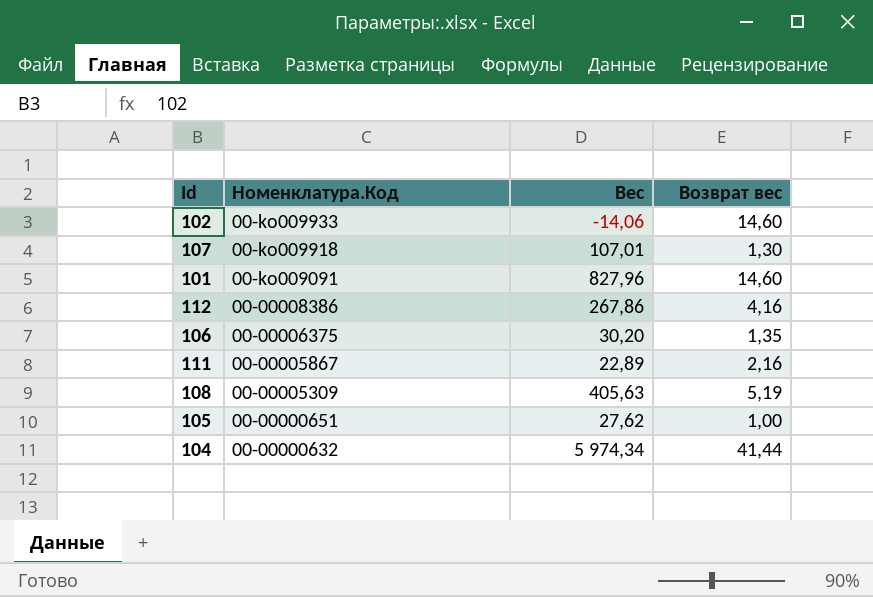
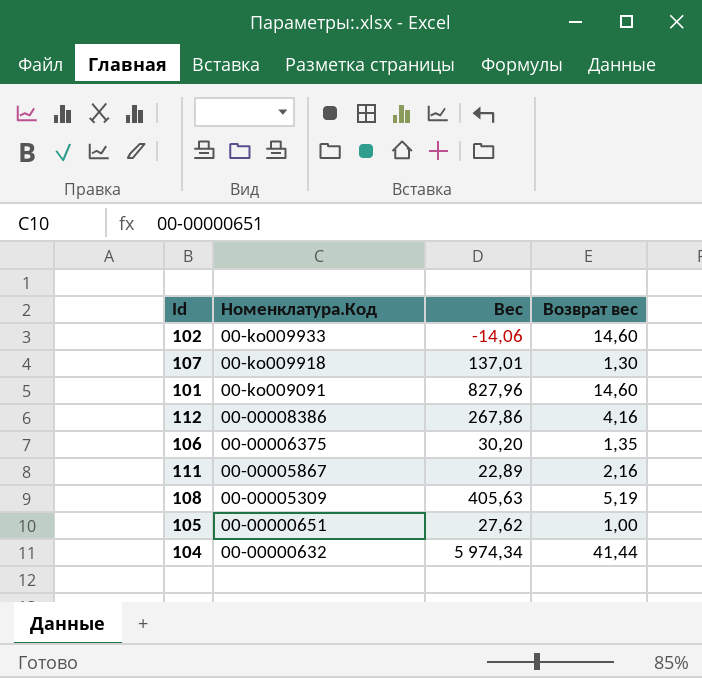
107 | Вес: 107,01 -> 137,01

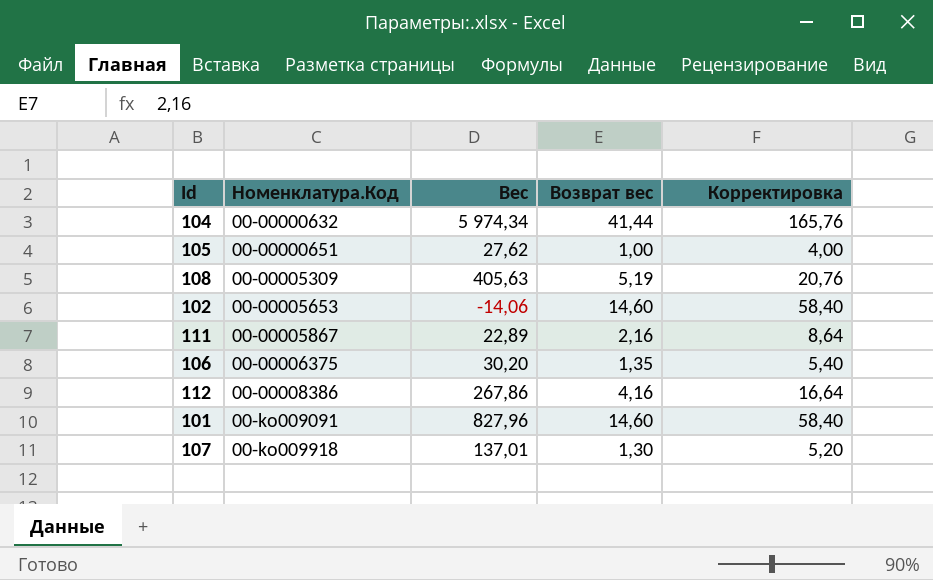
row order: Номенклатура.Код descending -> Номенклатура.Код ascending
column Корректировка | formula: none -> [Возврат вес] * 4
102 | Номенклатура.Код: 00-ko009933 -> 00-00005653

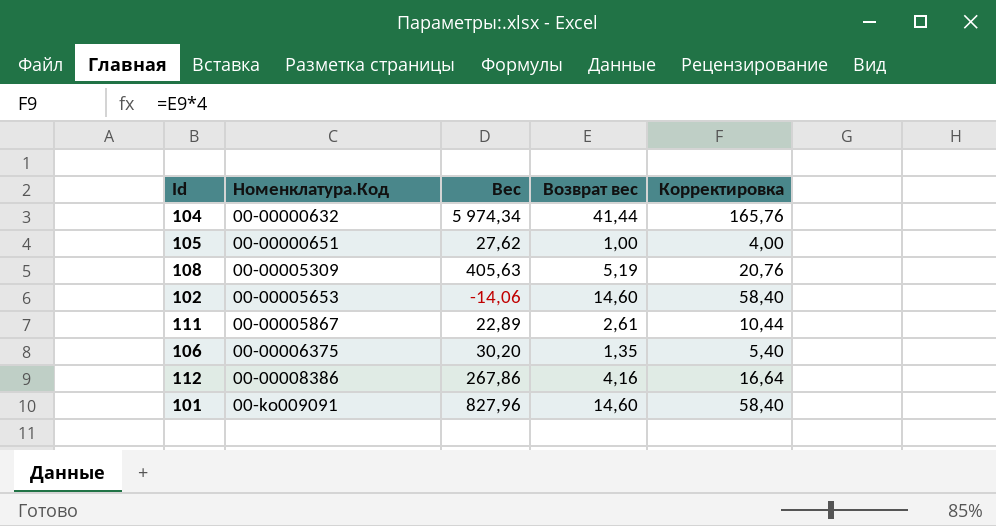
row 107: 00-ko009918 | 137,01 | 1,30 | 5,20 -> none
111 | Возврат вес: 2,16 -> 2,61
111 | Корректировка: 8,64 -> 10,44

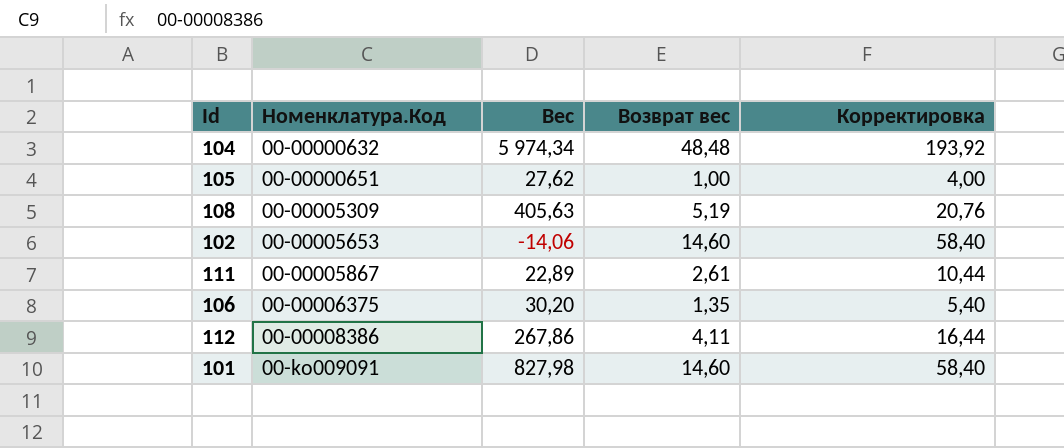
104 | Возврат вес: 41,44 -> 48,48
104 | Корректировка: 165,76 -> 193,92
112 | Возврат вес: 4,16 -> 4,11
112 | Корректировка: 16,64 -> 16,44
101 | Вес: 827,96 -> 827,98

